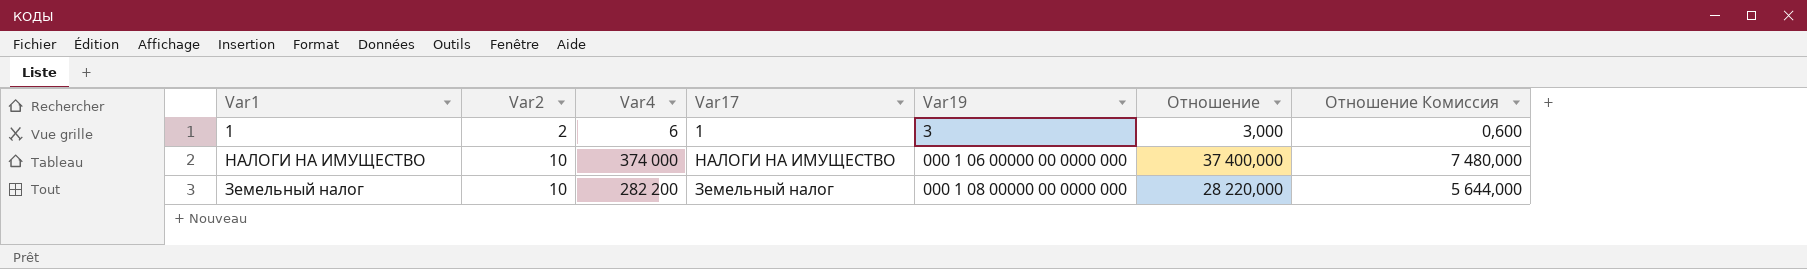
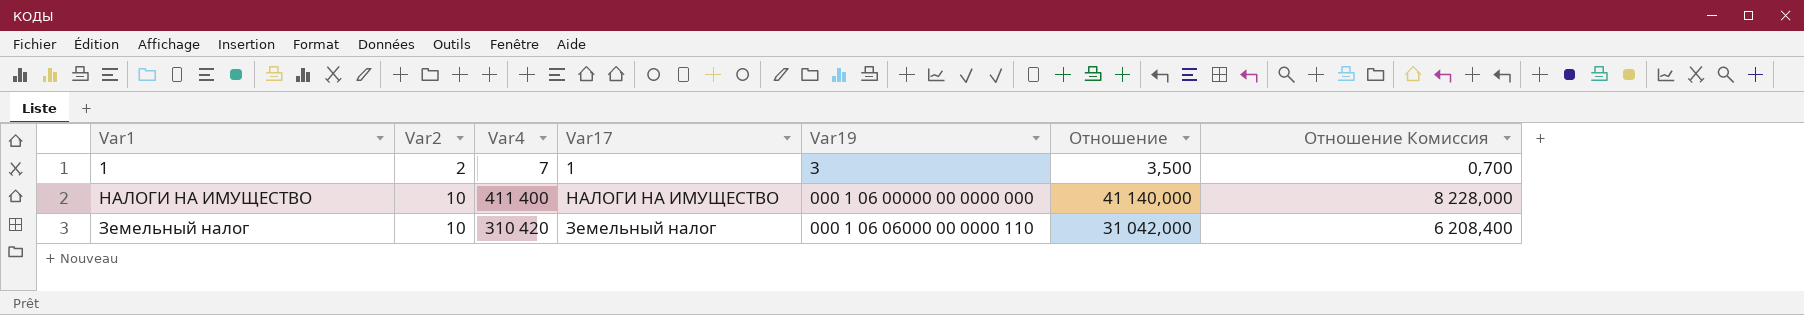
1 | Var4: 6 -> 7
1 | Отношение: 3,000 -> 3,500
1 | Отношение Комиссия: 0,600 -> 0,700
НАЛОГИ НА ИМУЩЕСТВО | Var4: 374 000 -> 411 400
НАЛОГИ НА ИМУЩЕСТВО | Отношение: 37 400,000 -> 41 140,000
НАЛОГИ НА ИМУЩЕСТВО | Отношение Комиссия: 7 480,000 -> 8 228,000
Земельный налог | Var4: 282 200 -> 310 420
Земельный налог | Var19: 000 1 08 00000 00 0000 000 -> 000 1 06 06000 00 0000 110
Земельный налог | Отношение: 28 220,000 -> 31 042,000
Земельный налог | Отношение Комиссия: 5 644,000 -> 6 208,400

